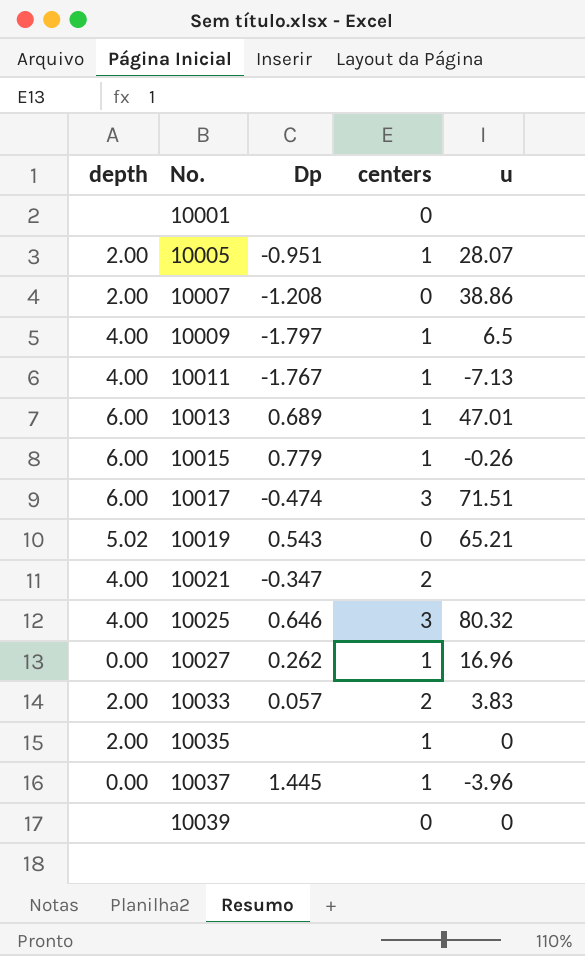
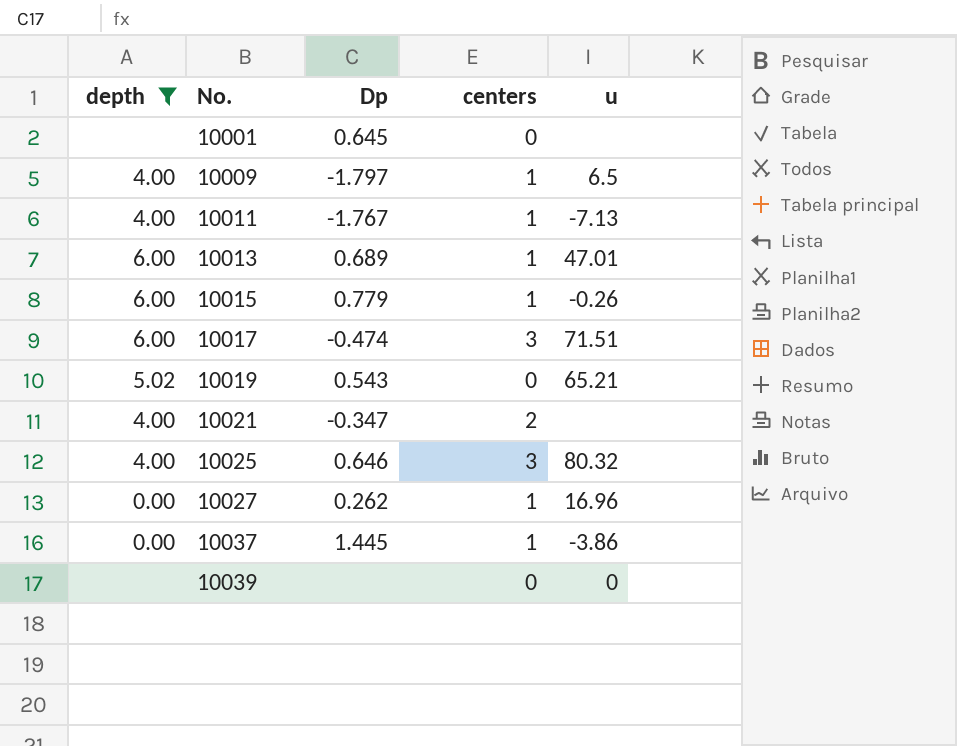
filter: none -> depth != 2.00
10001 | Dp: none -> 0.645
10037 | u: -3.96 -> -3.86

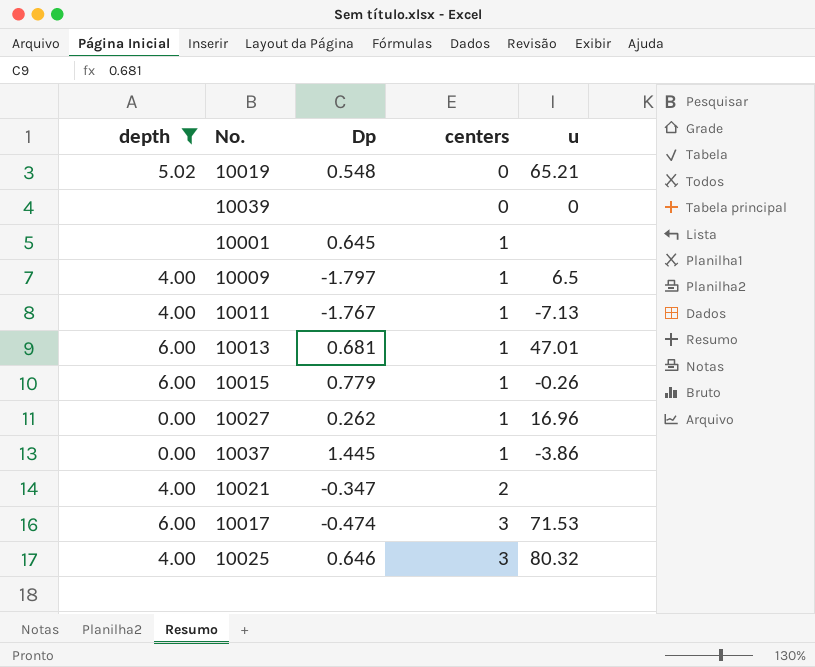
row order: No. ascending -> centers ascending
10019 | Dp: 0.543 -> 0.548
10001 | centers: 0 -> 1
10013 | Dp: 0.689 -> 0.681
10017 | u: 71.51 -> 71.53

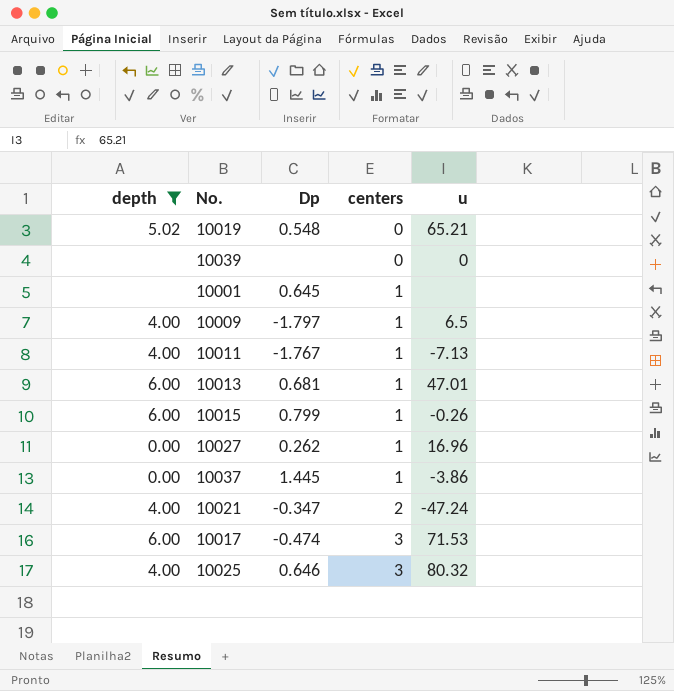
10015 | Dp: 0.779 -> 0.799
10021 | u: none -> -47.24

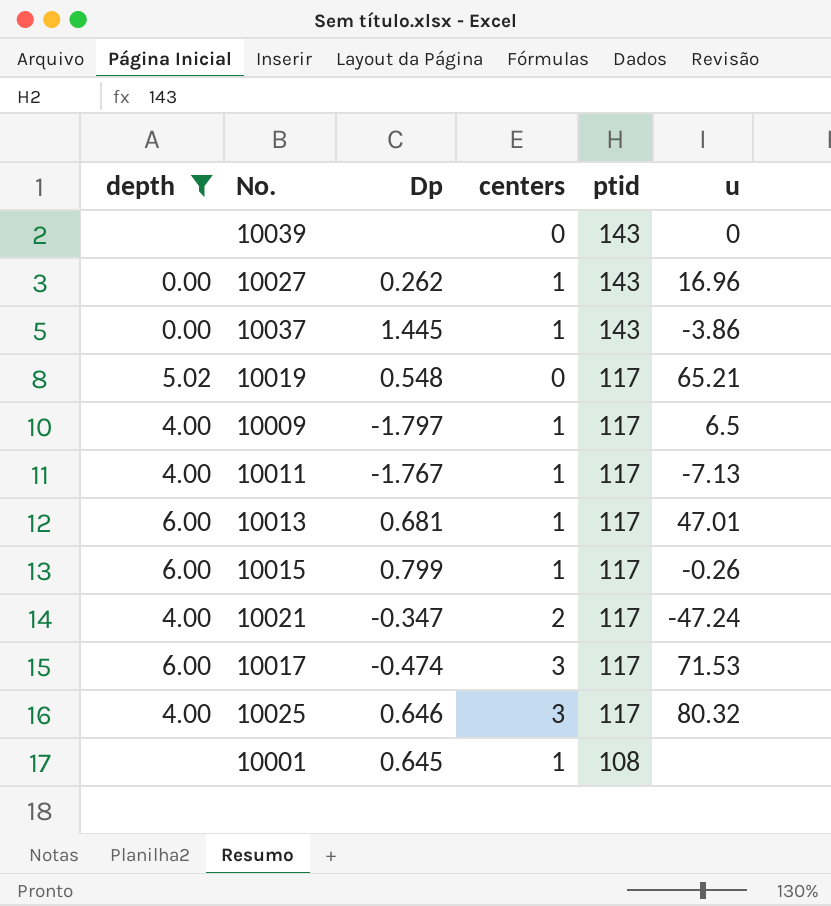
row order: centers ascending -> ptid descending
column ptid | position: none -> 5

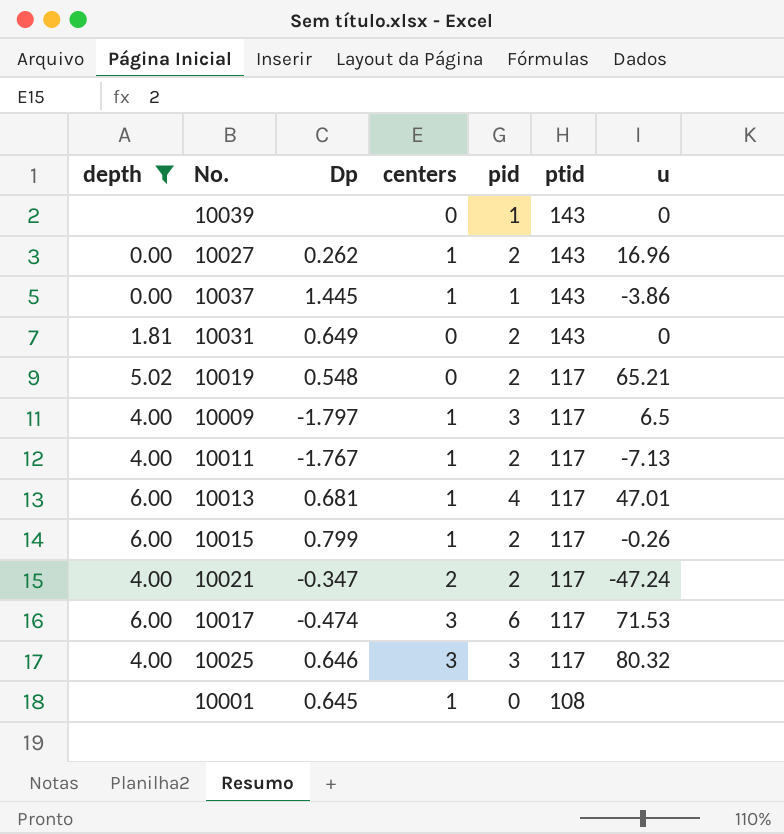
column pid | position: none -> 5
row 10031: none -> 1.81 | 0.649 | 0 | 2 | 143 | 0

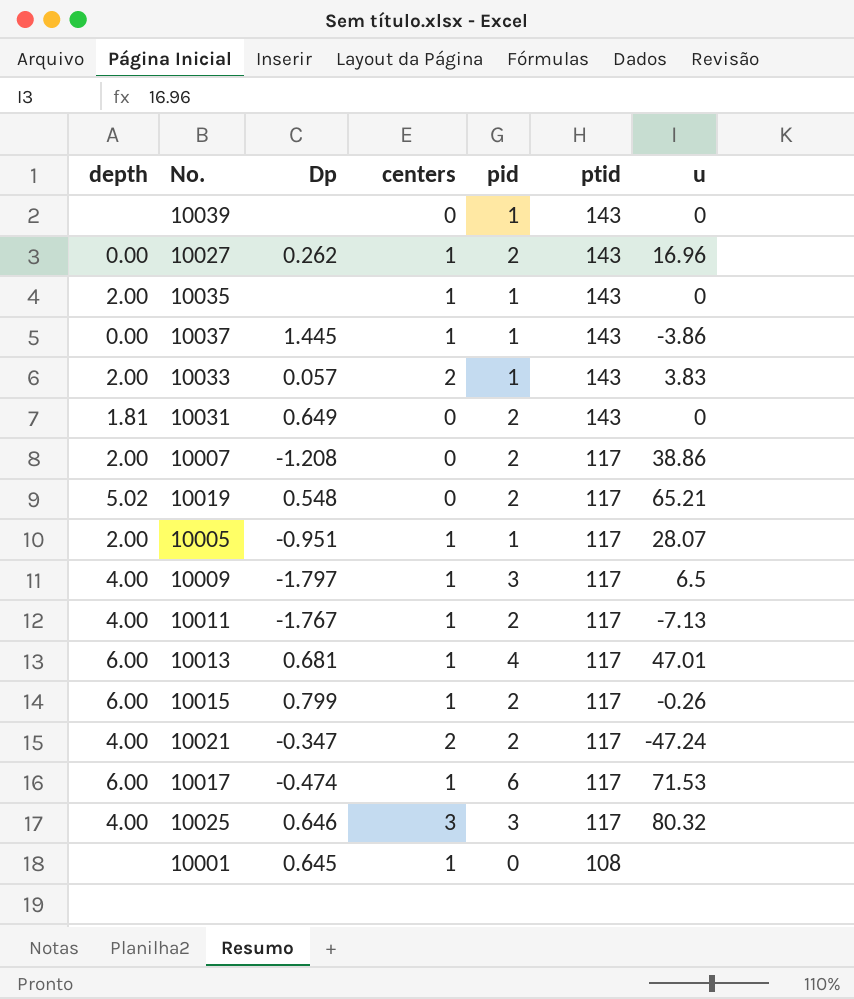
filter: depth != 2.00 -> none
10017 | centers: 3 -> 1

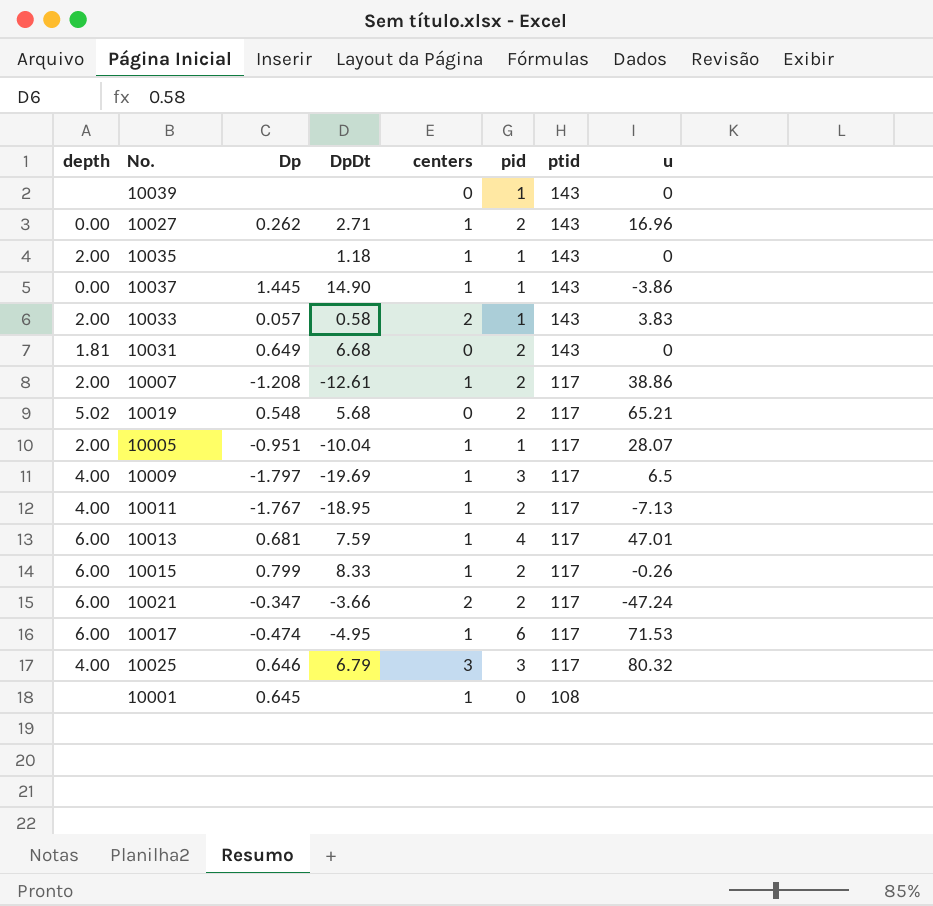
column DpDt | position: none -> 4
10007 | centers: 0 -> 1
10021 | depth: 4.00 -> 6.00

